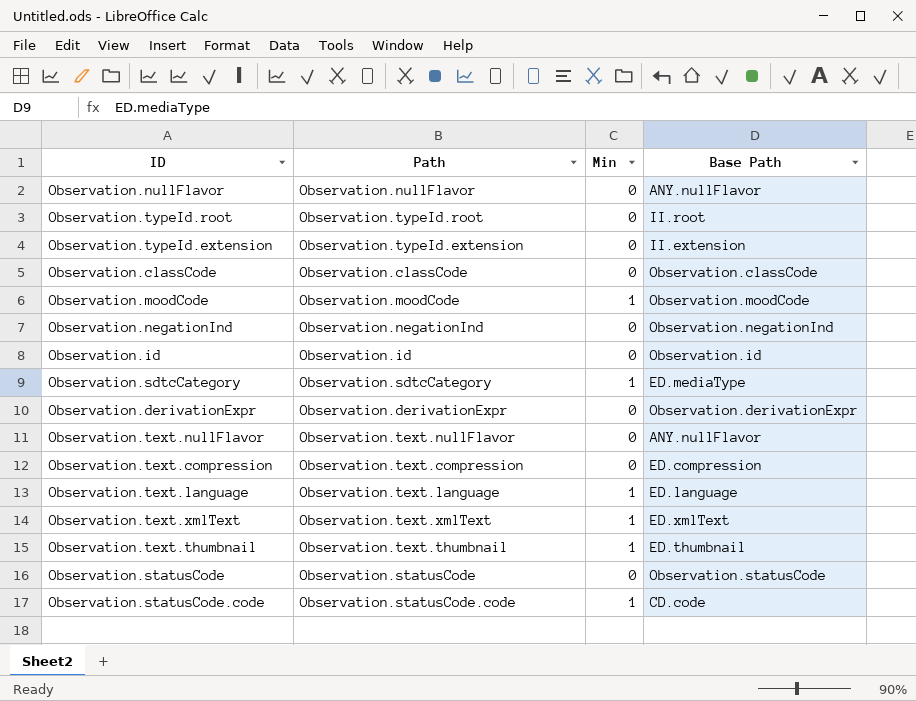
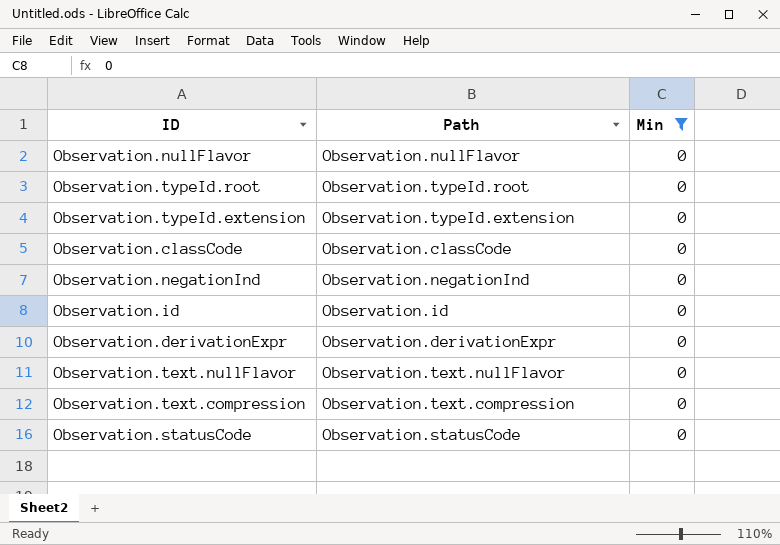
filter: none -> Min = 0
column Base Path | position: 4 -> none

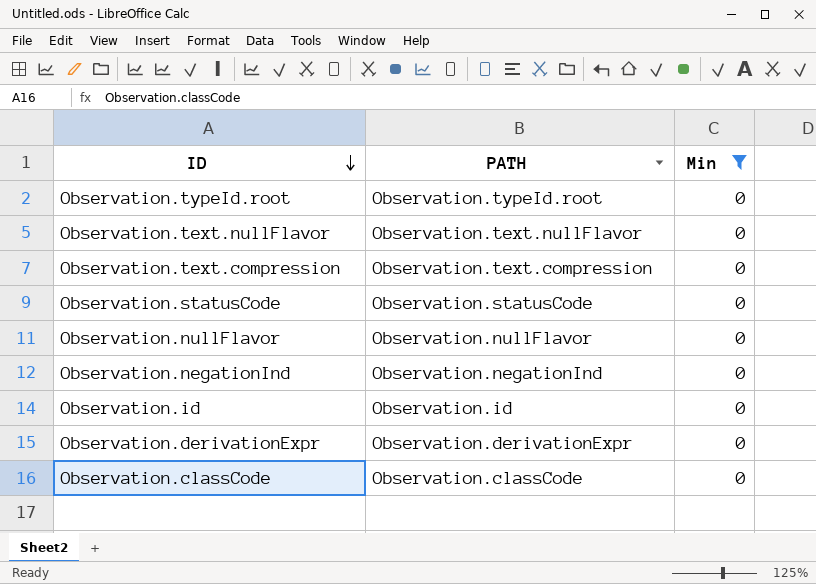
row order: none -> ID descending
column name: Path -> PATH
row Observation.typeId.extension: Observation.typeId.extension | 0 -> none

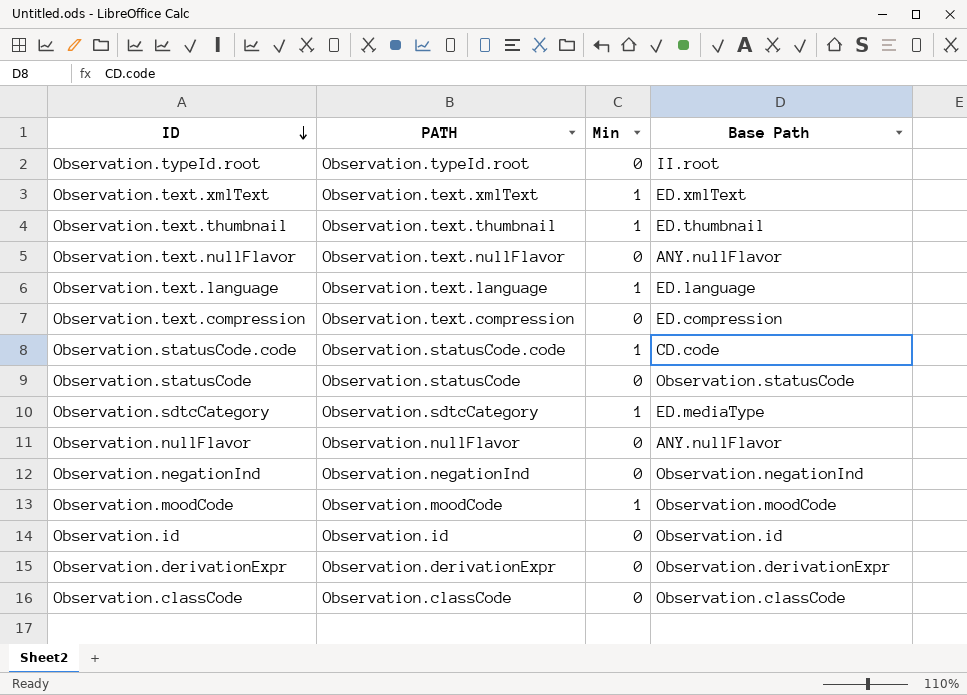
filter: Min = 0 -> none
column Base Path | position: none -> 4

